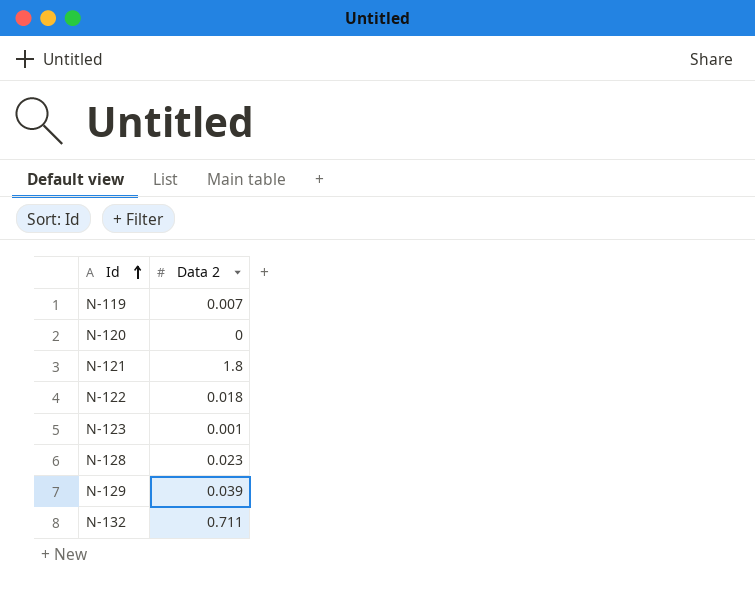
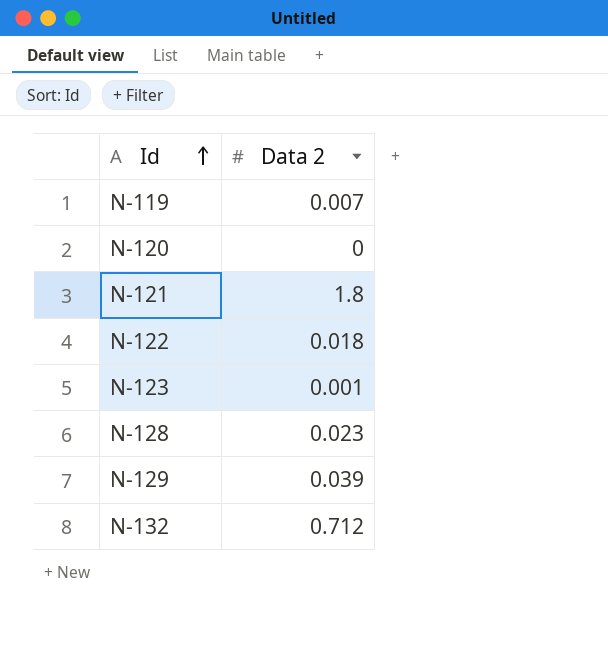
N-132 | Data 2: 0.711 -> 0.712

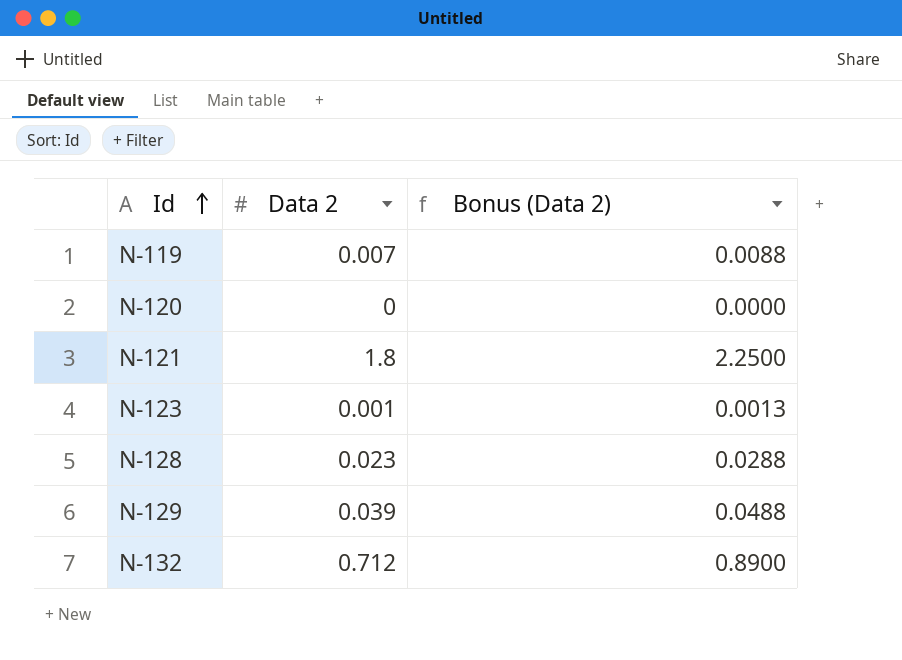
column Bonus (Data 2) | formula: none -> [Data 2] * 1.25
row N-122: 0.018 -> none

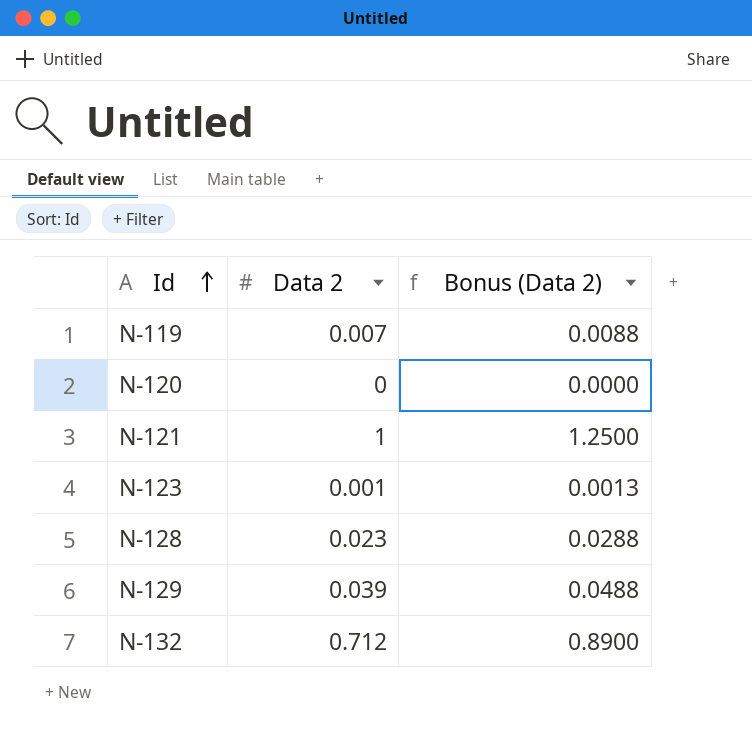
N-121 | Data 2: 1.8 -> 1
N-121 | Bonus (Data 2): 2.2500 -> 1.2500

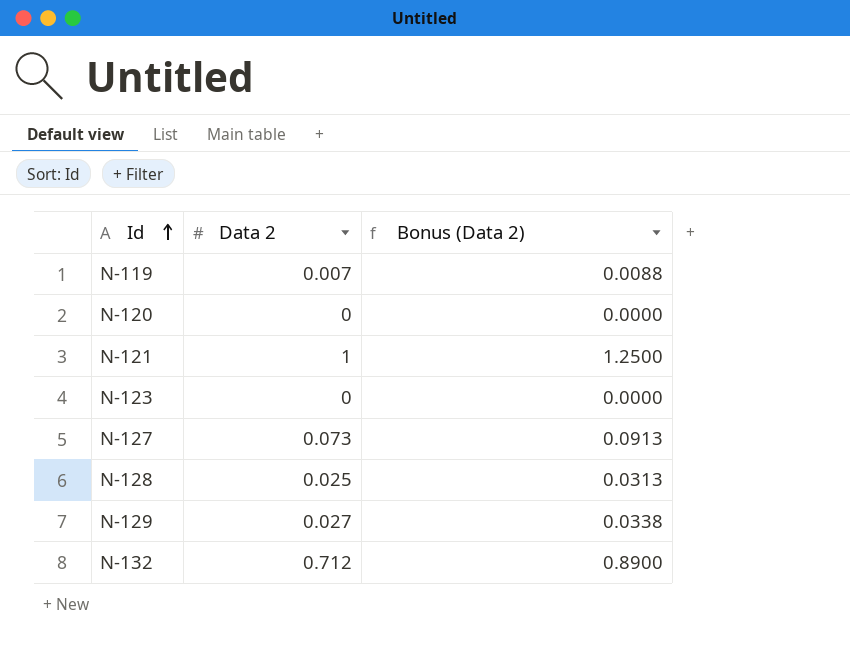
N-123 | Data 2: 0.001 -> 0
N-123 | Bonus (Data 2): 0.0013 -> 0.0000
row N-127: none -> 0.073 | 0.0913
N-128 | Data 2: 0.023 -> 0.025
N-128 | Bonus (Data 2): 0.0288 -> 0.0313
N-129 | Data 2: 0.039 -> 0.027
N-129 | Bonus (Data 2): 0.0488 -> 0.0338

